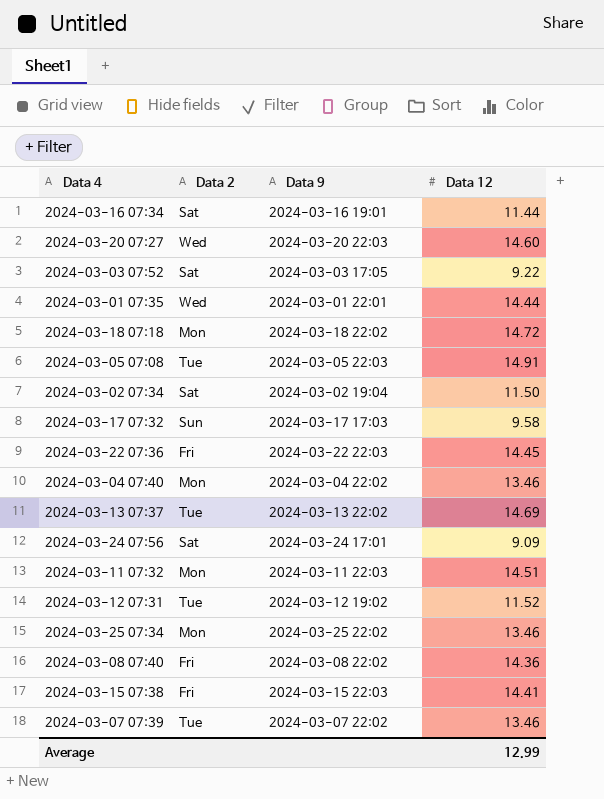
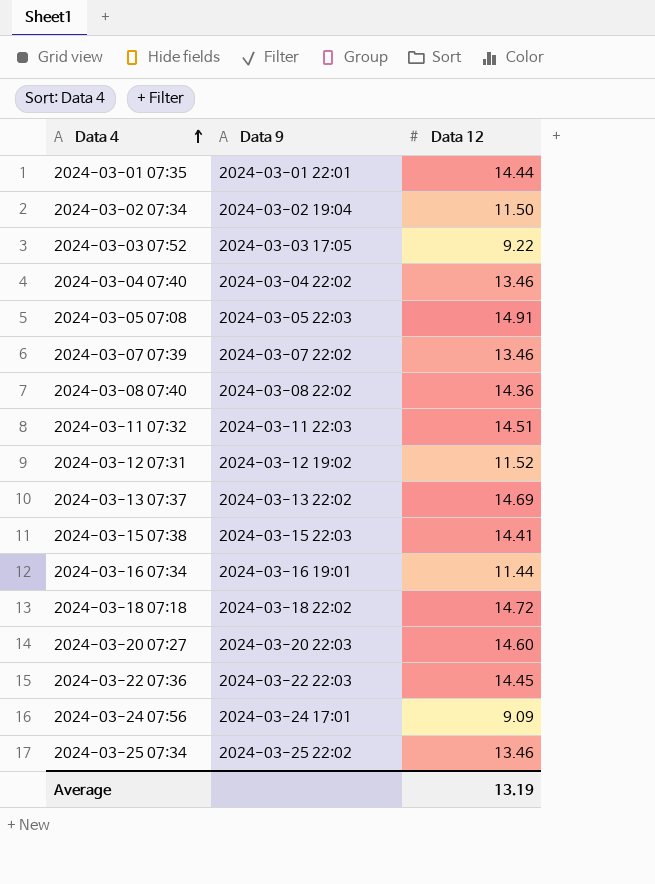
row order: none -> Data 4 ascending
column Data 2 | position: 2 -> none
row 2024-03-17 07:32: Sun | 2024-03-17 17:03 | 9.58 -> none
Average | Data 12: 12.99 -> 13.19

